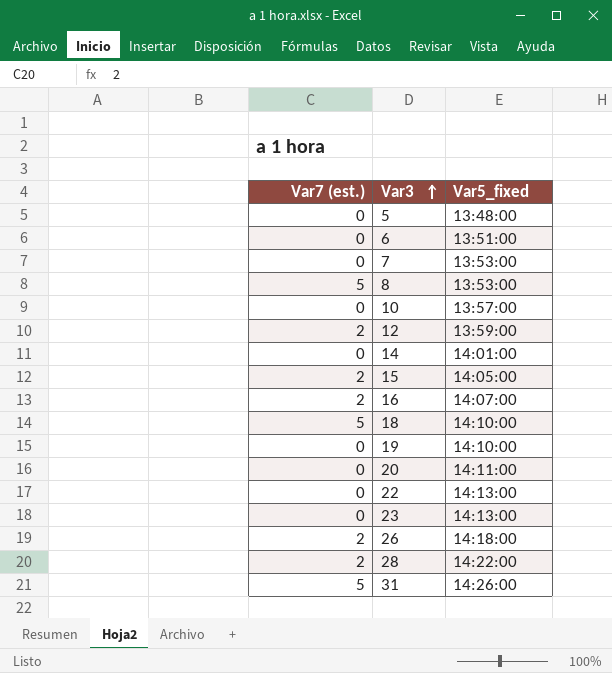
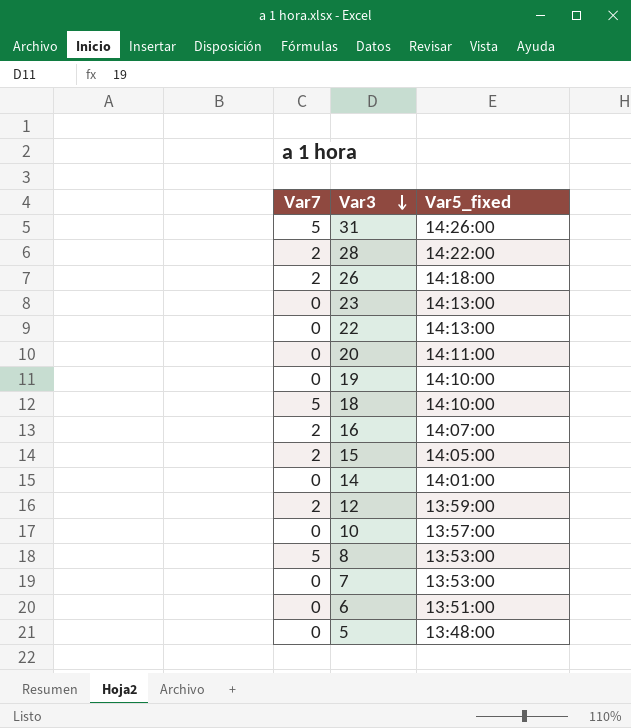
row order: Var3 ascending -> Var3 descending
column name: Var7 (est.) -> Var7

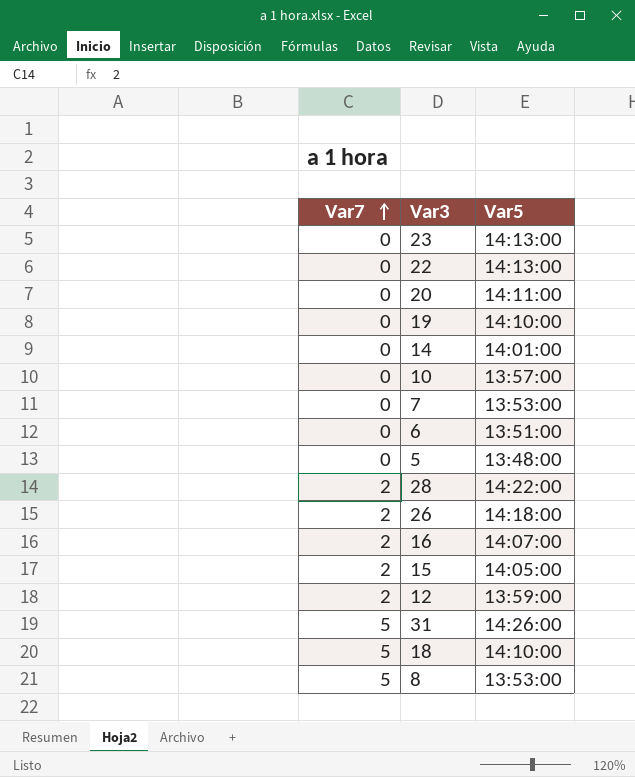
row order: Var3 descending -> Var7 ascending
column name: Var5_fixed -> Var5

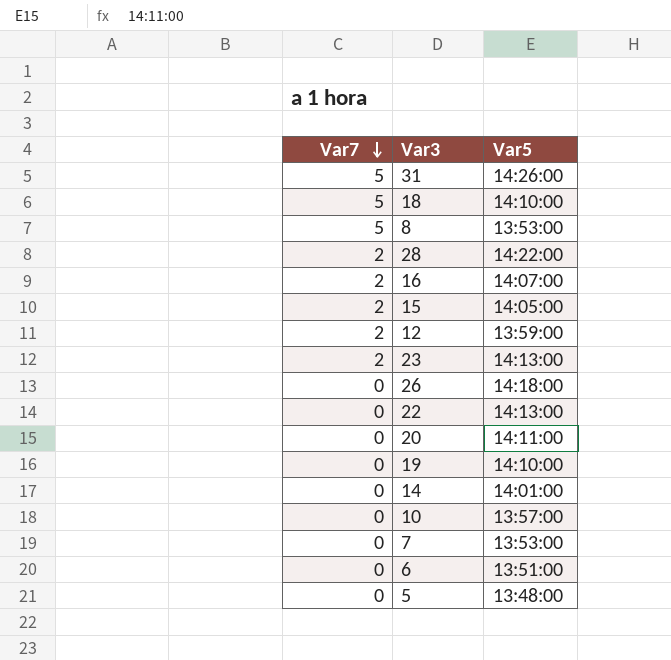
row order: Var7 ascending -> Var7 descending
23 | Var7: 0 -> 2
26 | Var7: 2 -> 0

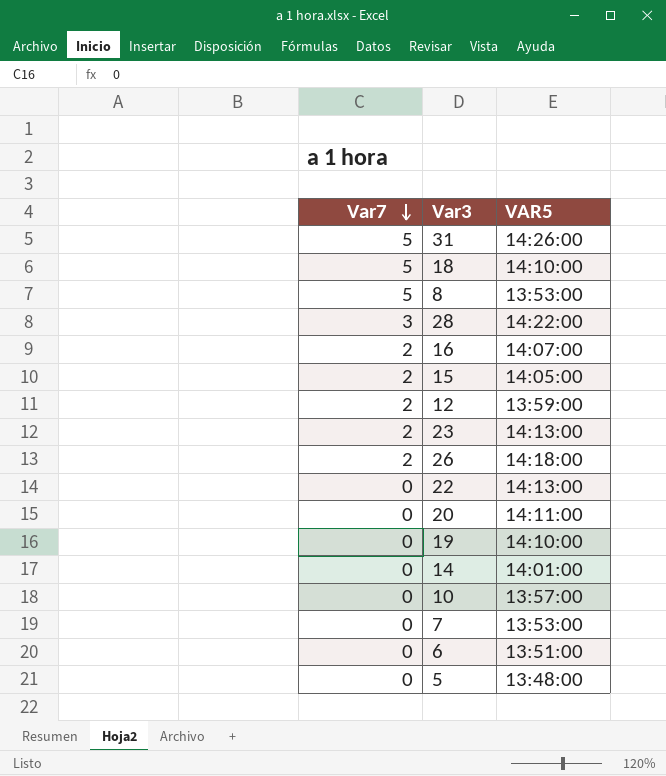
column name: Var5 -> VAR5
28 | Var7: 2 -> 3
26 | Var7: 0 -> 2

